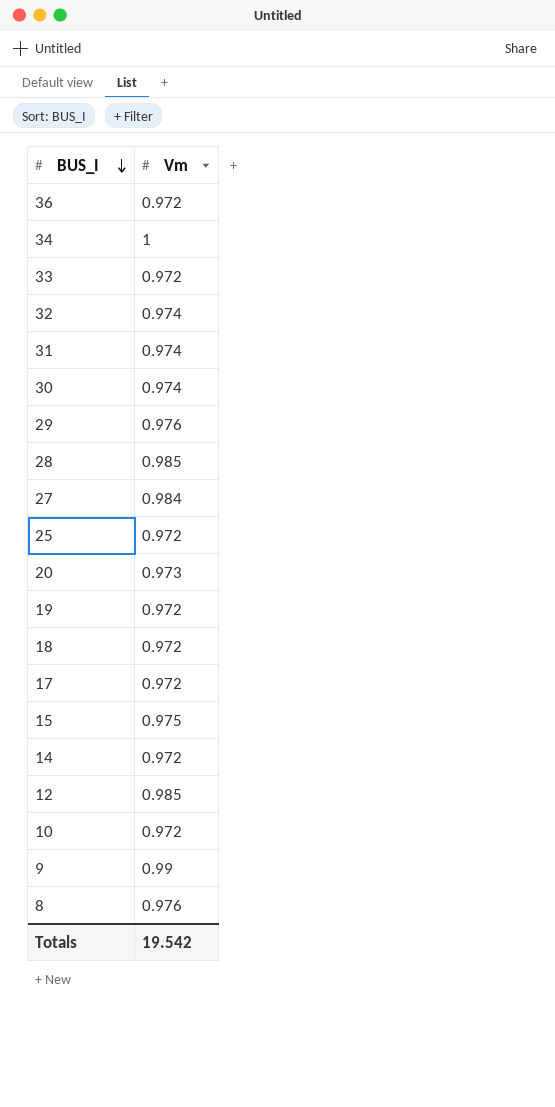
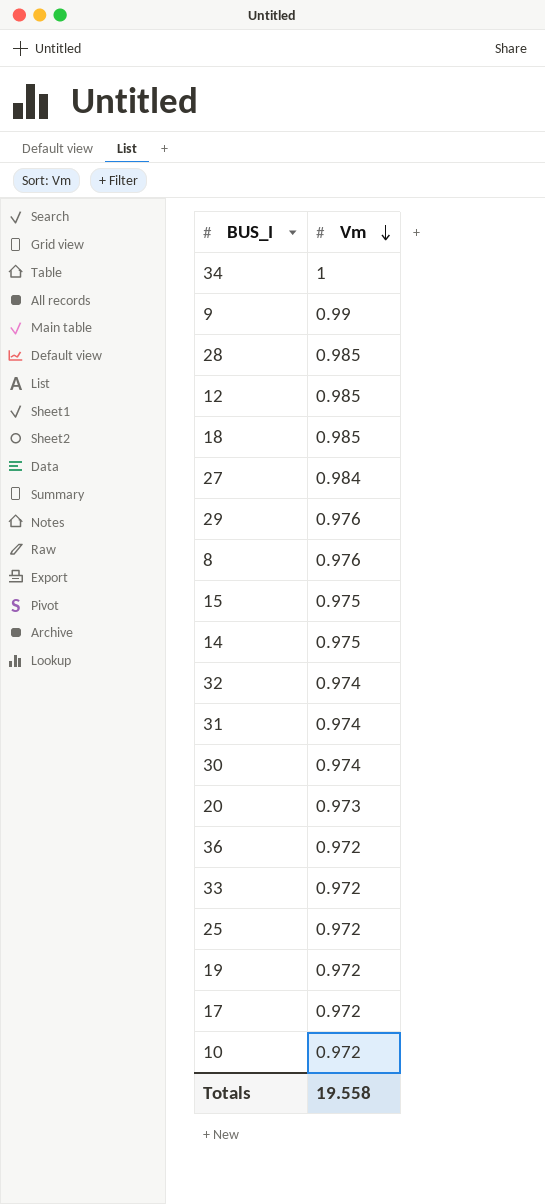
row order: BUS_I descending -> Vm descending
18 | Vm: 0.972 -> 0.985
14 | Vm: 0.972 -> 0.975
Totals | Vm: 19.542 -> 19.558

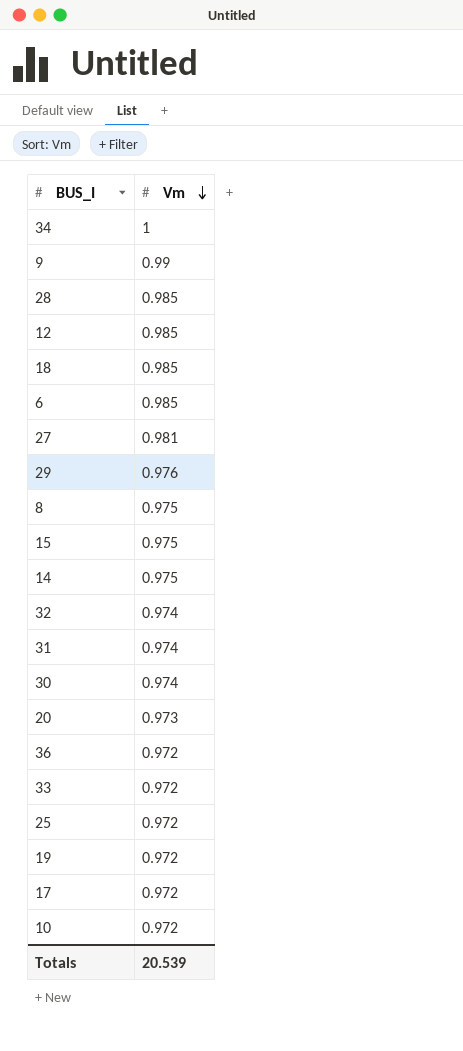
row 6: none -> 0.985
27 | Vm: 0.984 -> 0.981
8 | Vm: 0.976 -> 0.975
Totals | Vm: 19.558 -> 20.539

